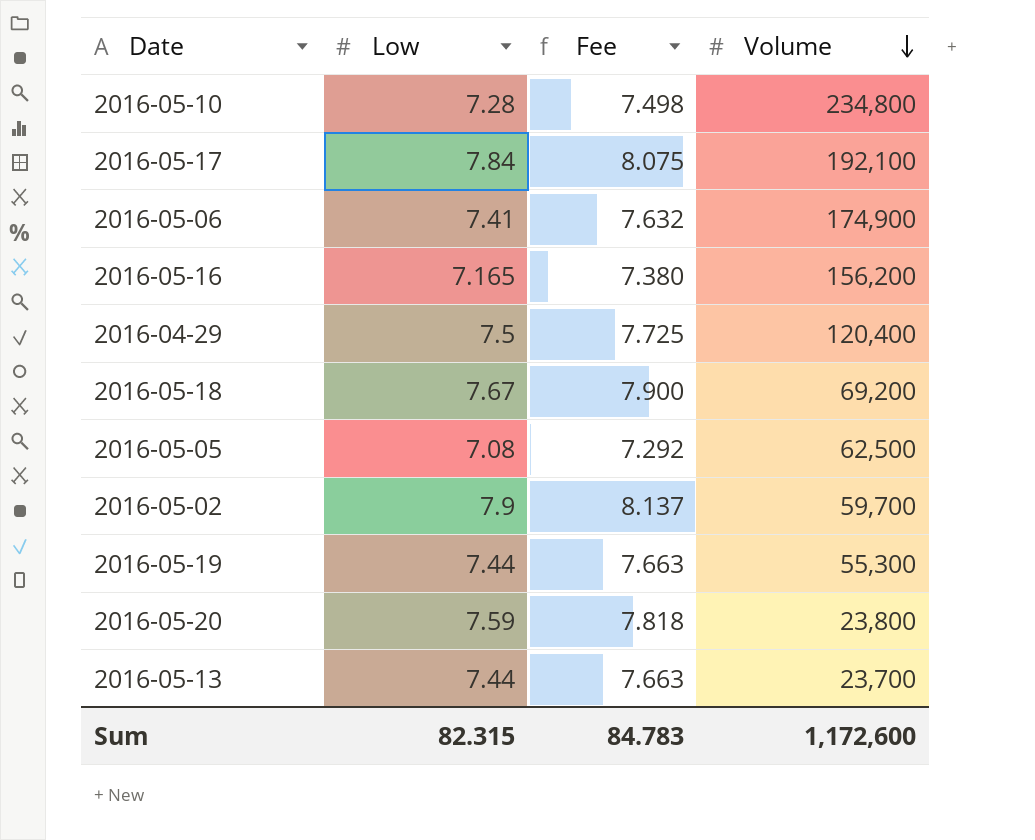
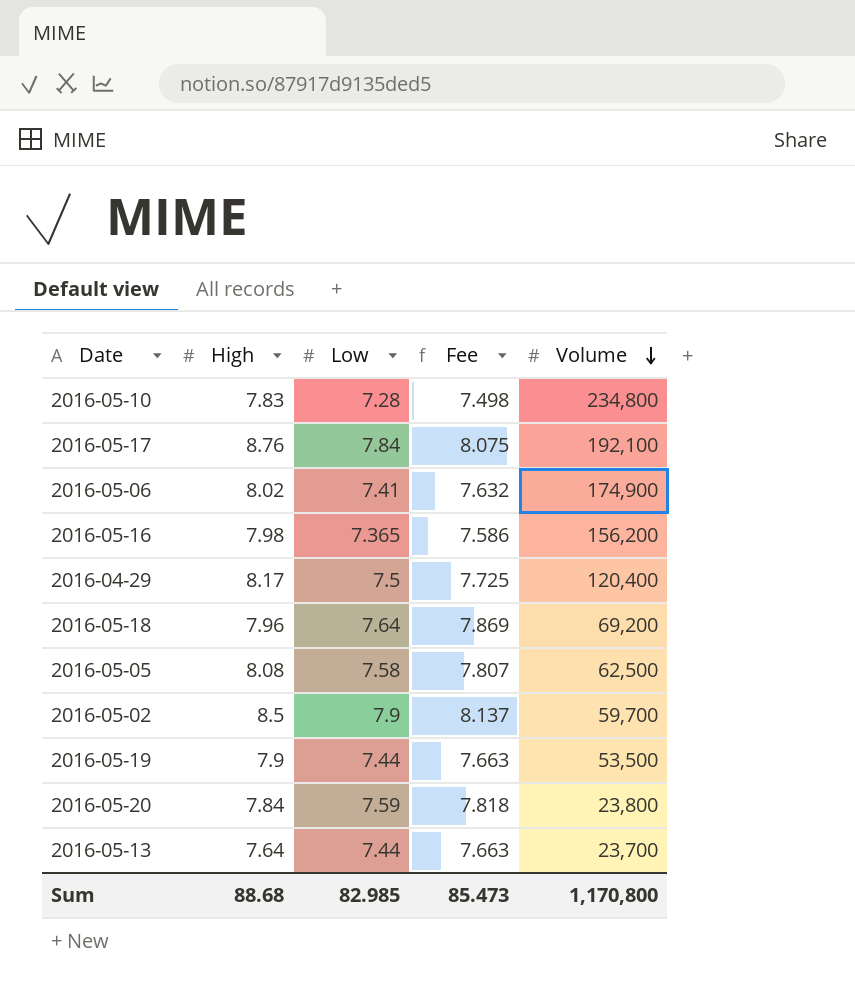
column High | position: none -> 2
2016-05-16 | Low: 7.165 -> 7.365
2016-05-16 | Fee: 7.380 -> 7.586
2016-05-18 | Low: 7.67 -> 7.64
2016-05-18 | Fee: 7.900 -> 7.869
2016-05-05 | Low: 7.08 -> 7.58
2016-05-05 | Fee: 7.292 -> 7.807
2016-05-19 | Volume: 55,300 -> 53,500
Sum | Low: 82.315 -> 82.985
Sum | Fee: 84.783 -> 85.473
Sum | Volume: 1,172,600 -> 1,170,800

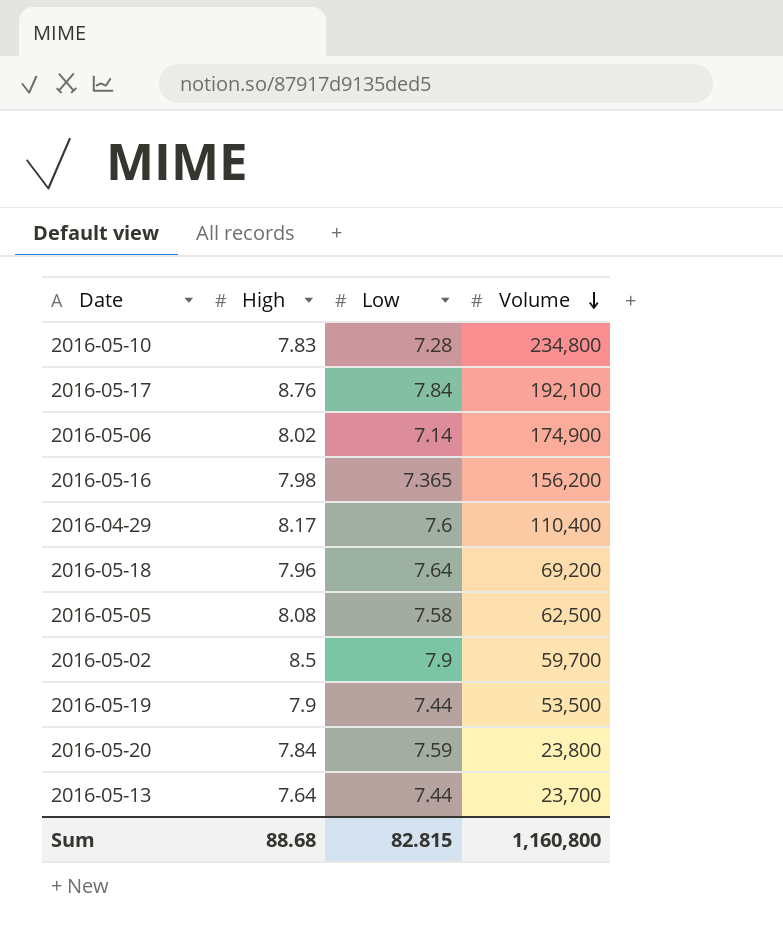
column Fee | formula: [Low] * 1.03 -> none
2016-05-06 | Low: 7.41 -> 7.14
2016-04-29 | Low: 7.5 -> 7.6
2016-04-29 | Volume: 120,400 -> 110,400
Sum | Low: 82.985 -> 82.815
Sum | Volume: 1,170,800 -> 1,160,800

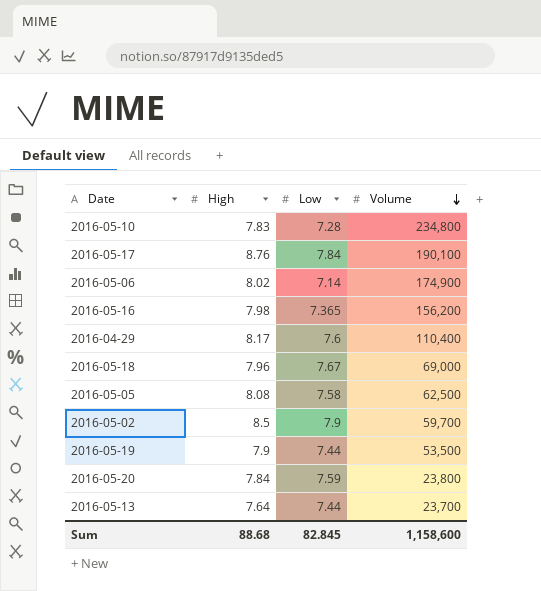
2016-05-17 | Volume: 192,100 -> 190,100
2016-05-18 | Low: 7.64 -> 7.67
2016-05-18 | Volume: 69,200 -> 69,000
Sum | Low: 82.815 -> 82.845
Sum | Volume: 1,160,800 -> 1,158,600

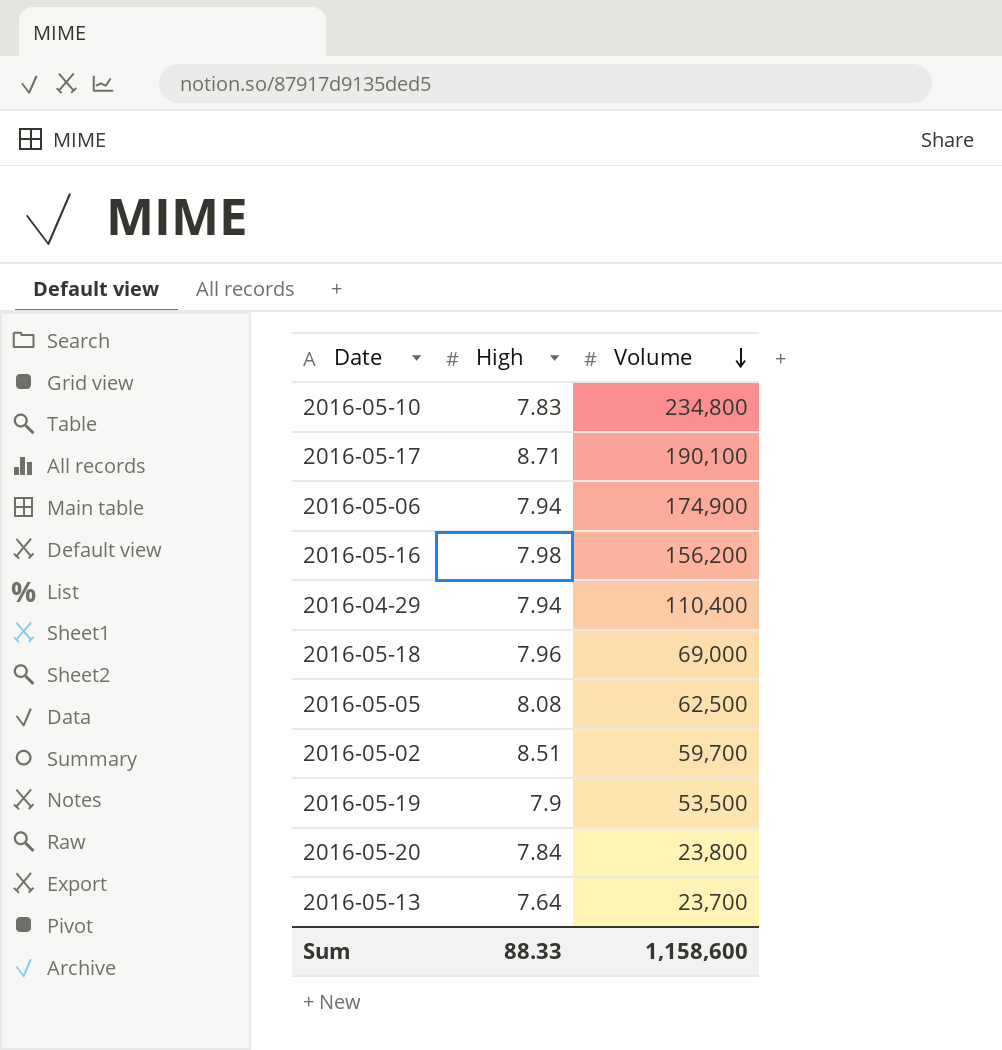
column Low | position: 3 -> none
2016-05-17 | High: 8.76 -> 8.71
2016-05-06 | High: 8.02 -> 7.94
2016-04-29 | High: 8.17 -> 7.94
2016-05-02 | High: 8.5 -> 8.51
Sum | High: 88.68 -> 88.33

